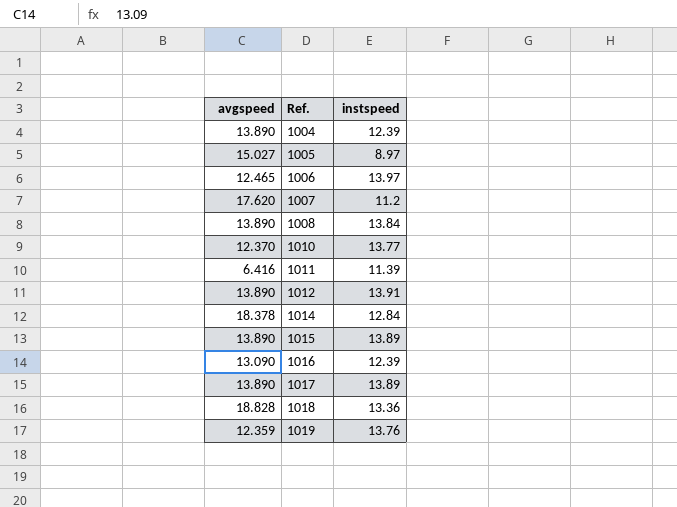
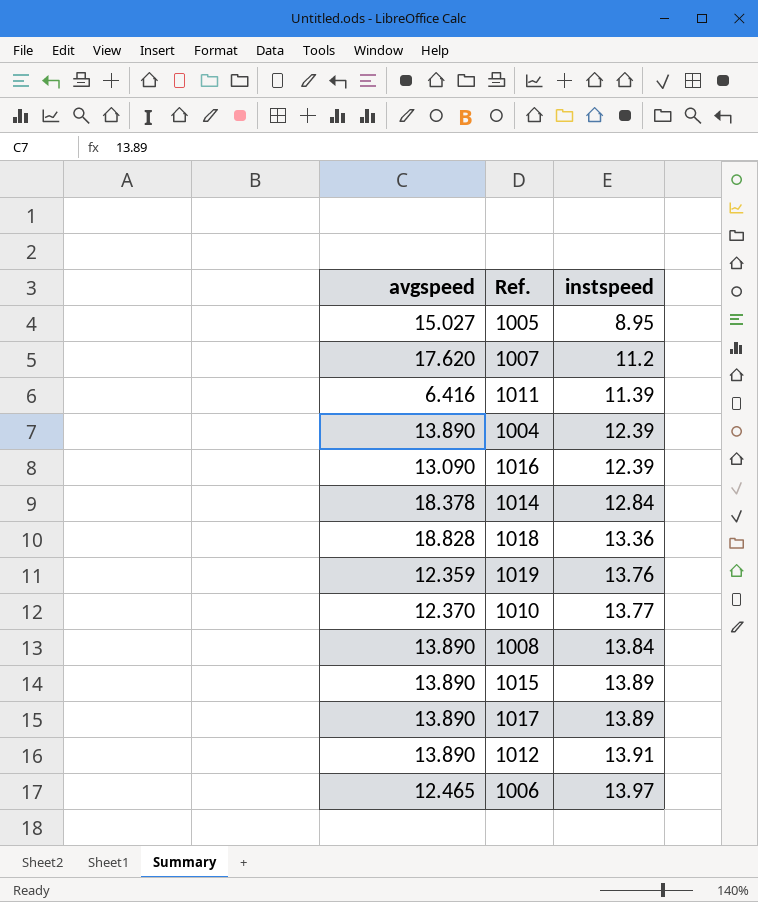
row order: Ref. ascending -> instspeed ascending
1005 | instspeed: 8.97 -> 8.95

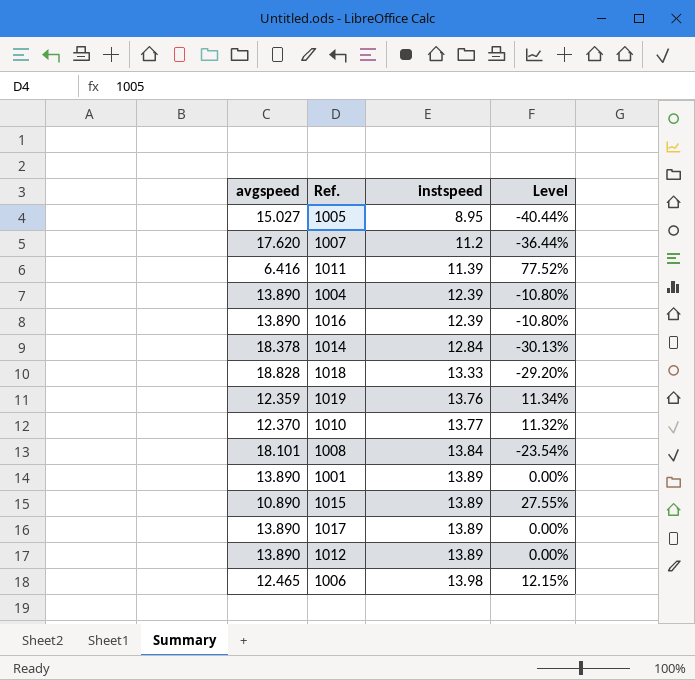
column Level | formula: none -> ([instspeed] - [avgspeed]) / [avgspeed]
1016 | avgspeed: 13.090 -> 13.890
1018 | instspeed: 13.36 -> 13.33
1008 | avgspeed: 13.890 -> 18.101
row 1001: none -> 13.890 | 13.89 | 0.00%
1015 | avgspeed: 13.890 -> 10.890
1012 | instspeed: 13.91 -> 13.89
1006 | instspeed: 13.97 -> 13.98

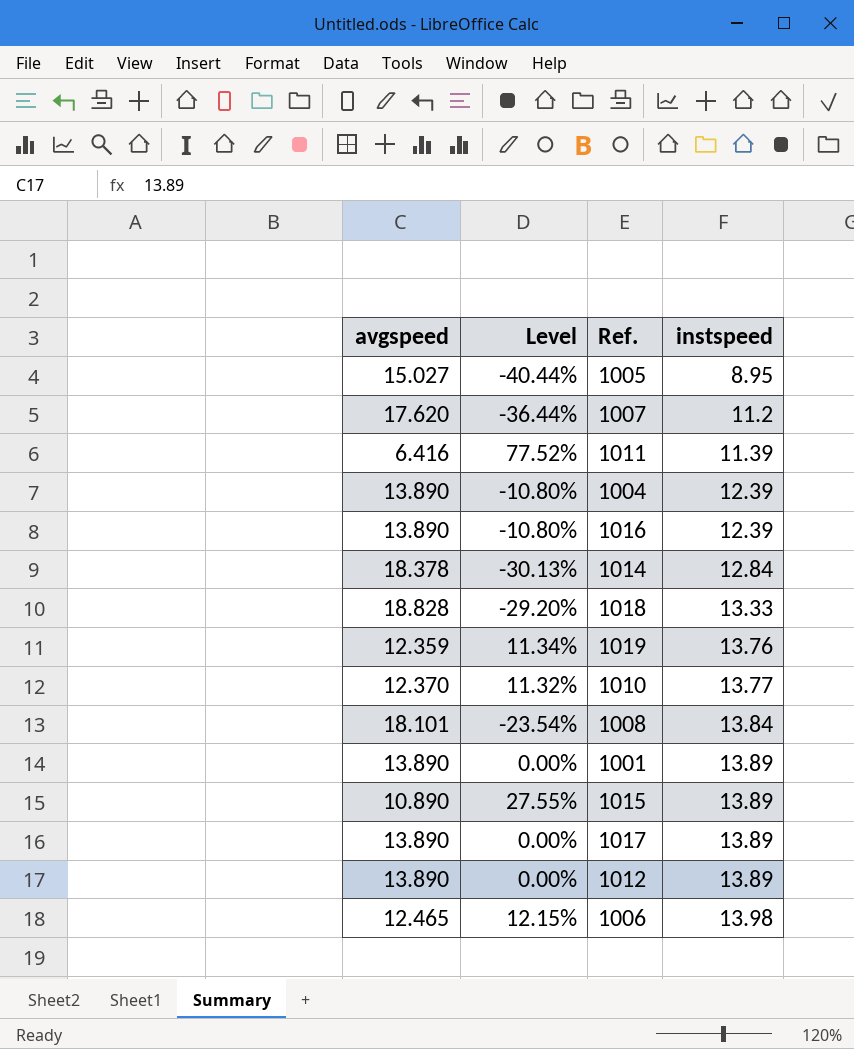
column Level | position: 4 -> 2

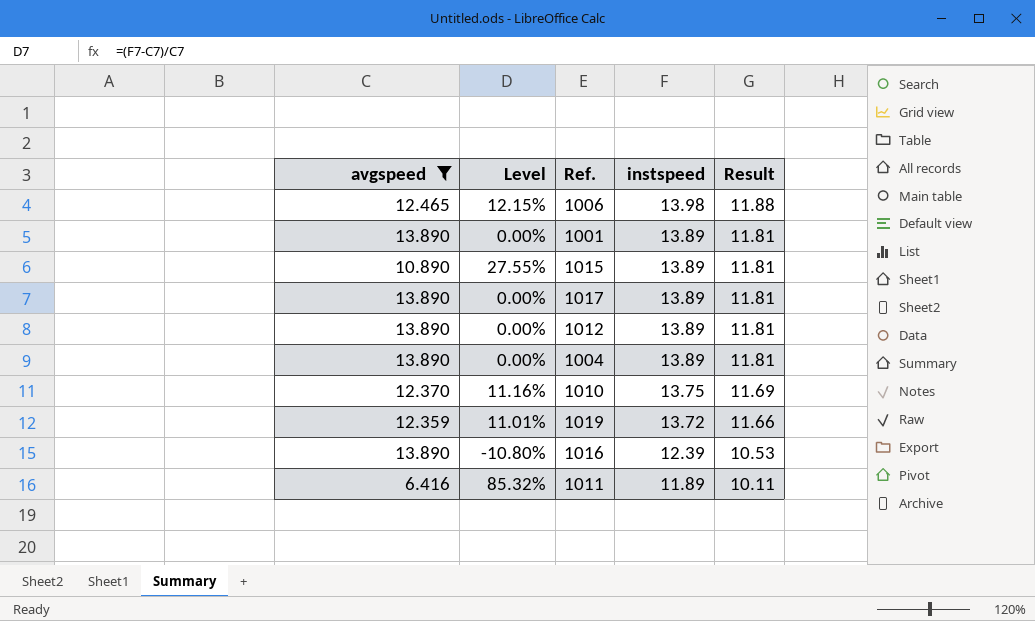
filter: none -> avgspeed <= 13.890
row order: instspeed ascending -> instspeed descending
column Result | formula: none -> [instspeed] * 0.85
1004 | Level: -10.80% -> 0.00%
1004 | instspeed: 12.39 -> 13.89
1010 | Level: 11.32% -> 11.16%
1010 | instspeed: 13.77 -> 13.75
1019 | Level: 11.34% -> 11.01%
1019 | instspeed: 13.76 -> 13.72
1011 | Level: 77.52% -> 85.32%
1011 | instspeed: 11.39 -> 11.89

